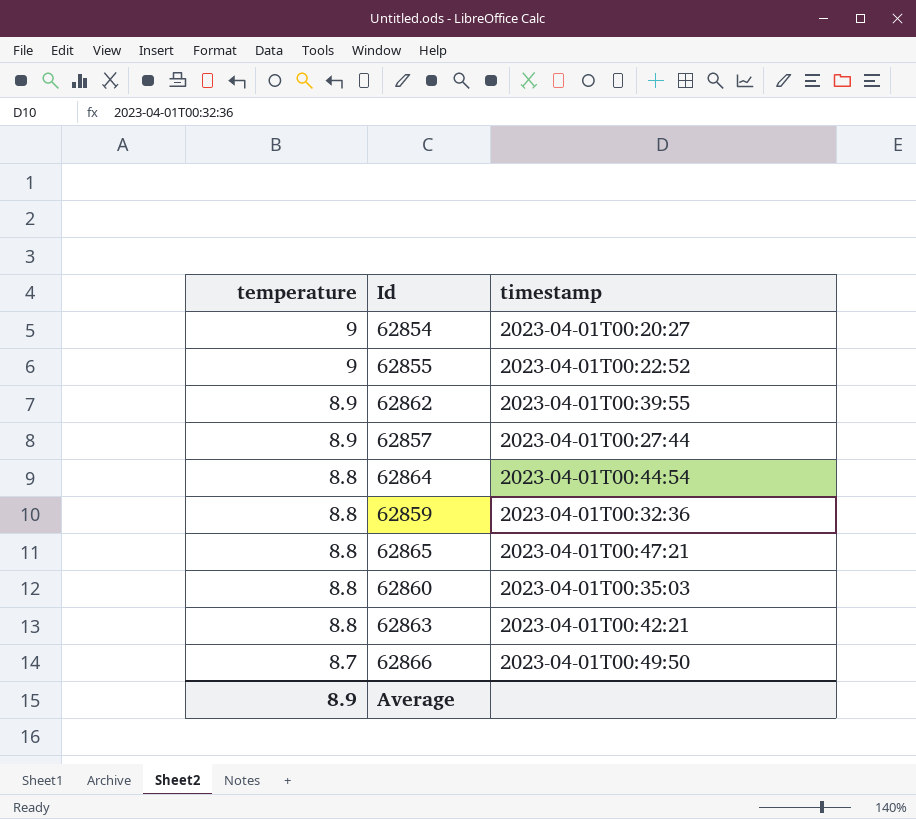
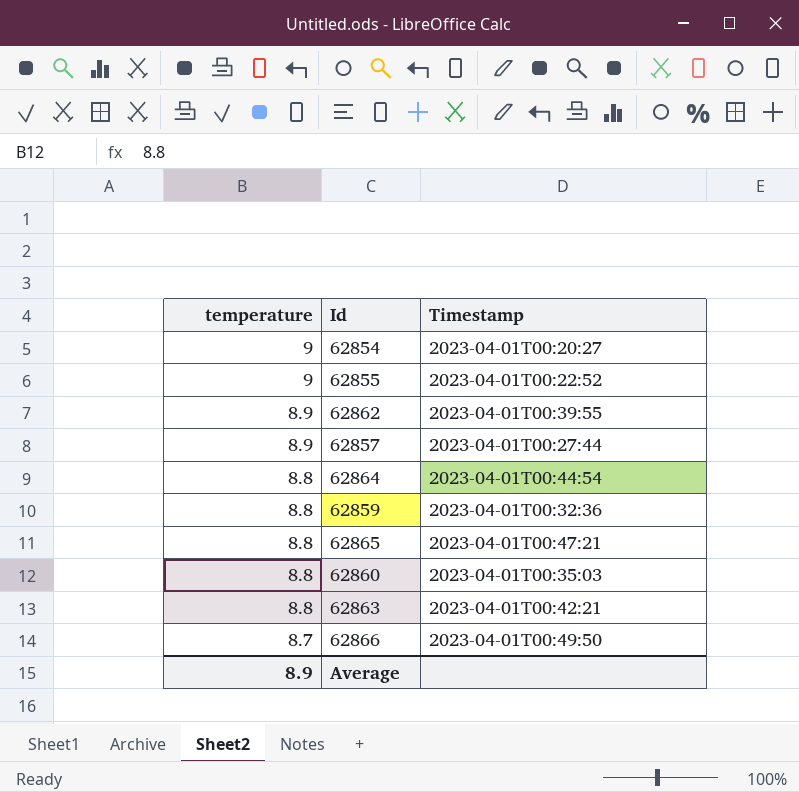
column name: timestamp -> Timestamp

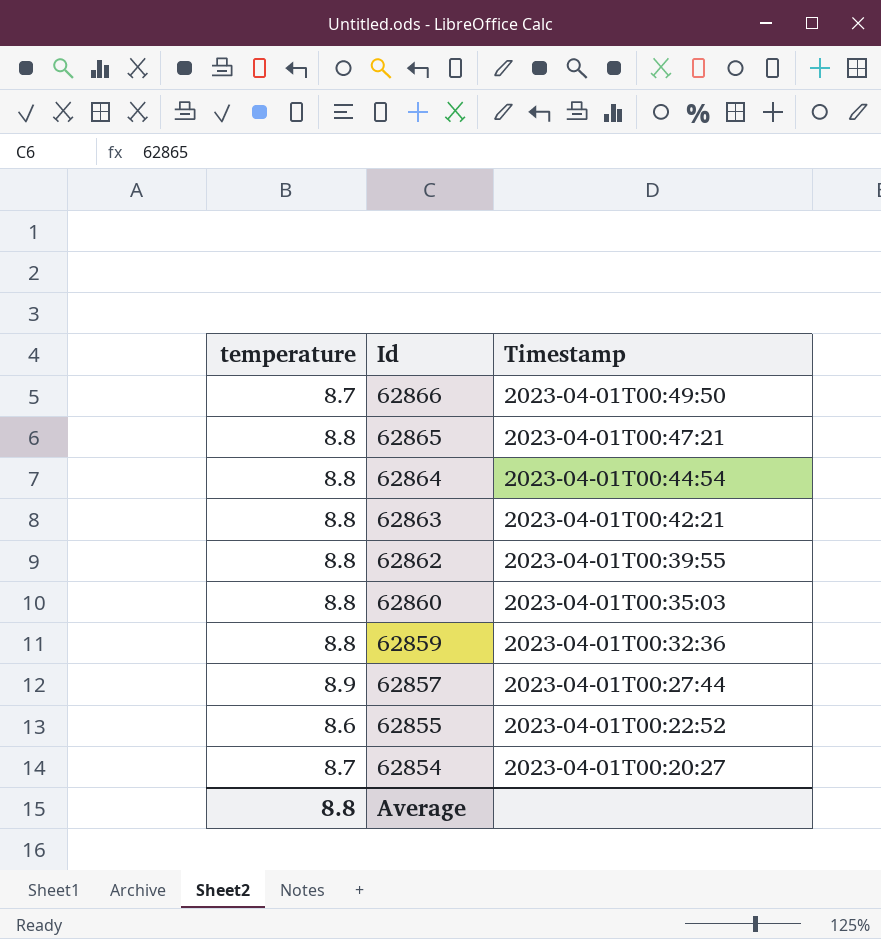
row order: temperature descending -> Id descending
62862 | temperature: 8.9 -> 8.8
62855 | temperature: 9 -> 8.6
62854 | temperature: 9 -> 8.7
Average | temperature: 8.9 -> 8.8

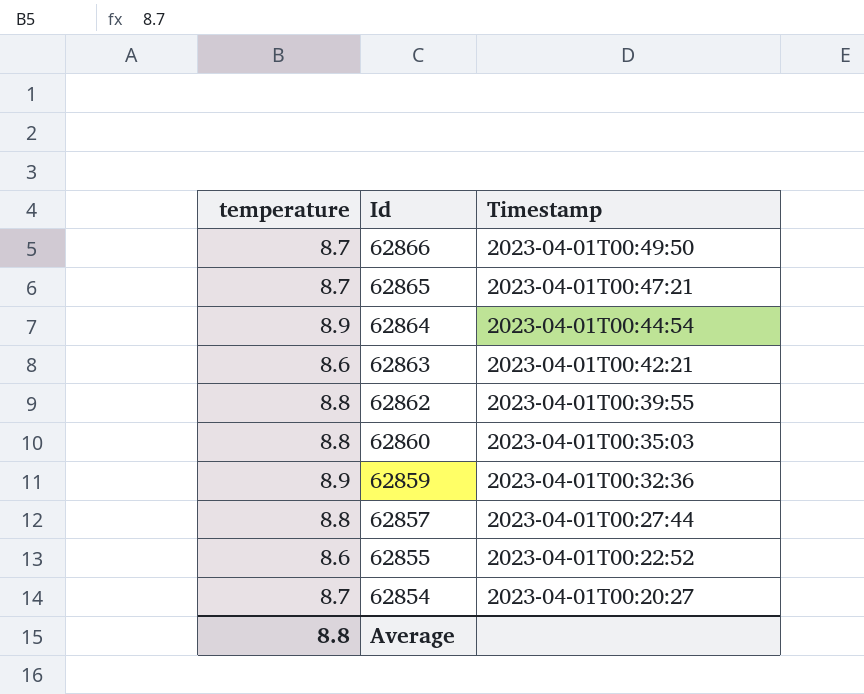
62865 | temperature: 8.8 -> 8.7
62864 | temperature: 8.8 -> 8.9
62863 | temperature: 8.8 -> 8.6
62859 | temperature: 8.8 -> 8.9
62857 | temperature: 8.9 -> 8.8

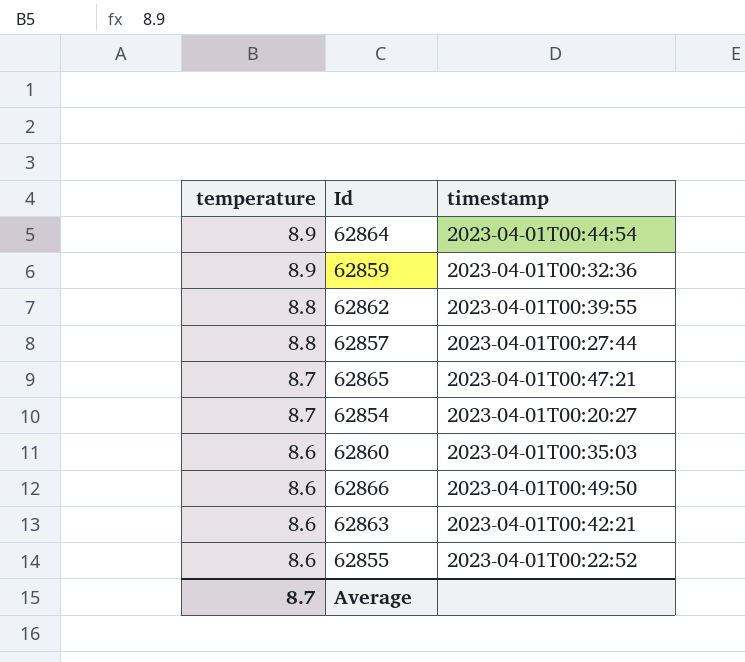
row order: Id descending -> temperature descending
column name: Timestamp -> timestamp
62860 | temperature: 8.8 -> 8.6
62866 | temperature: 8.7 -> 8.6
Average | temperature: 8.8 -> 8.7

